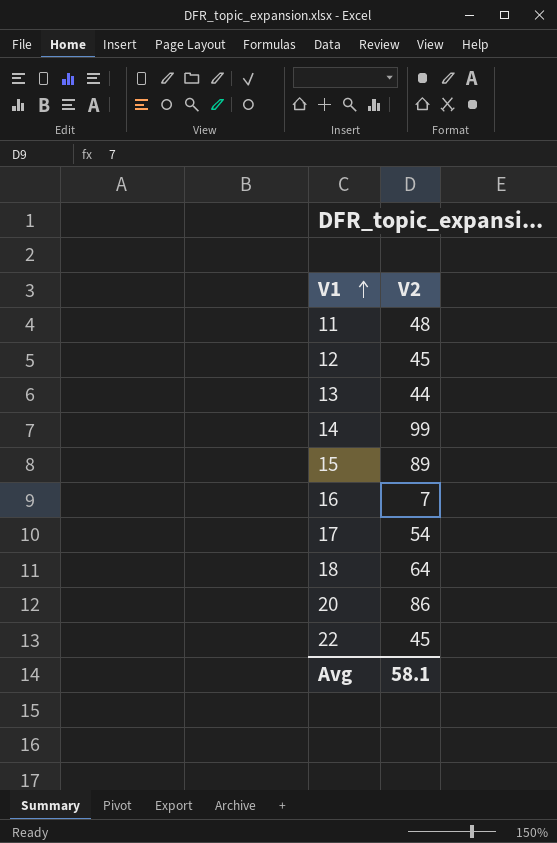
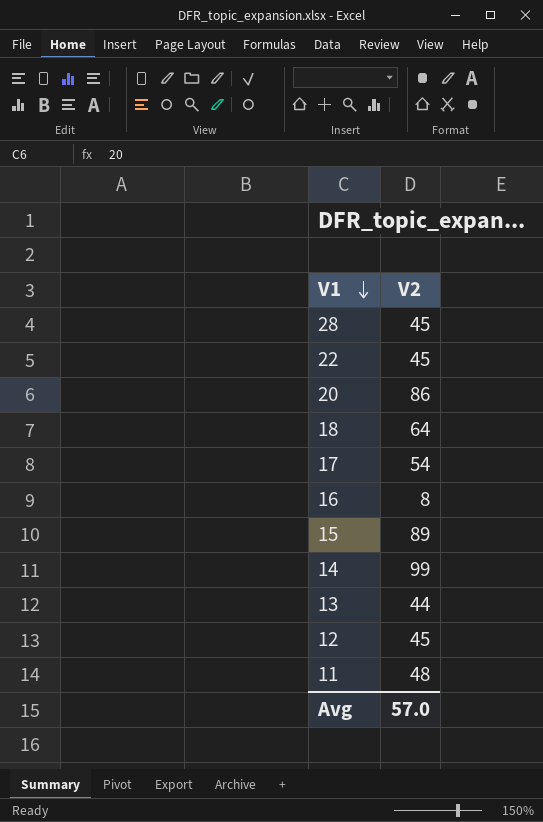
row order: V1 ascending -> V1 descending
row 28: none -> 45
16 | V2: 7 -> 8
Avg | V2: 58.1 -> 57.0

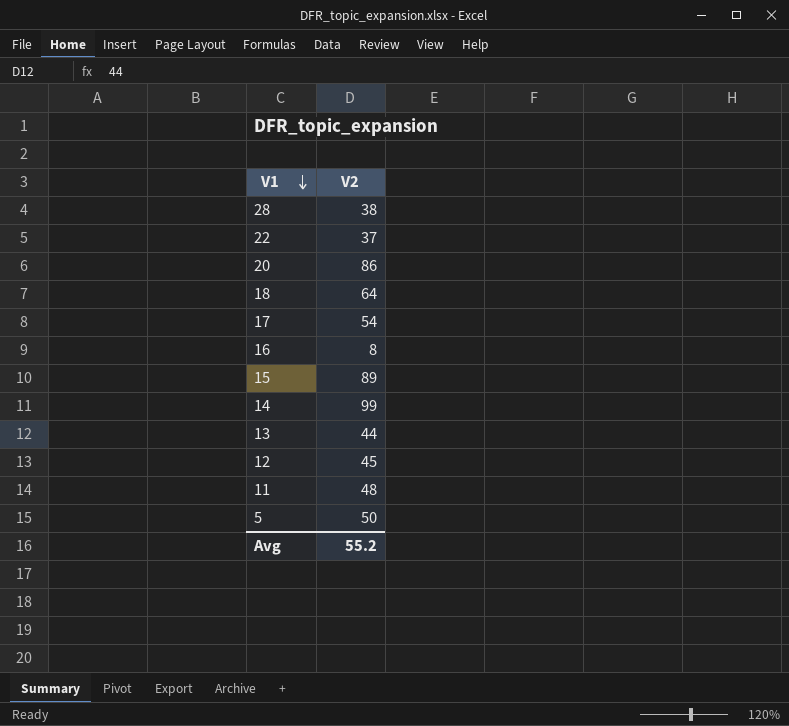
28 | V2: 45 -> 38
22 | V2: 45 -> 37
row 5: none -> 50
Avg | V2: 57.0 -> 55.2

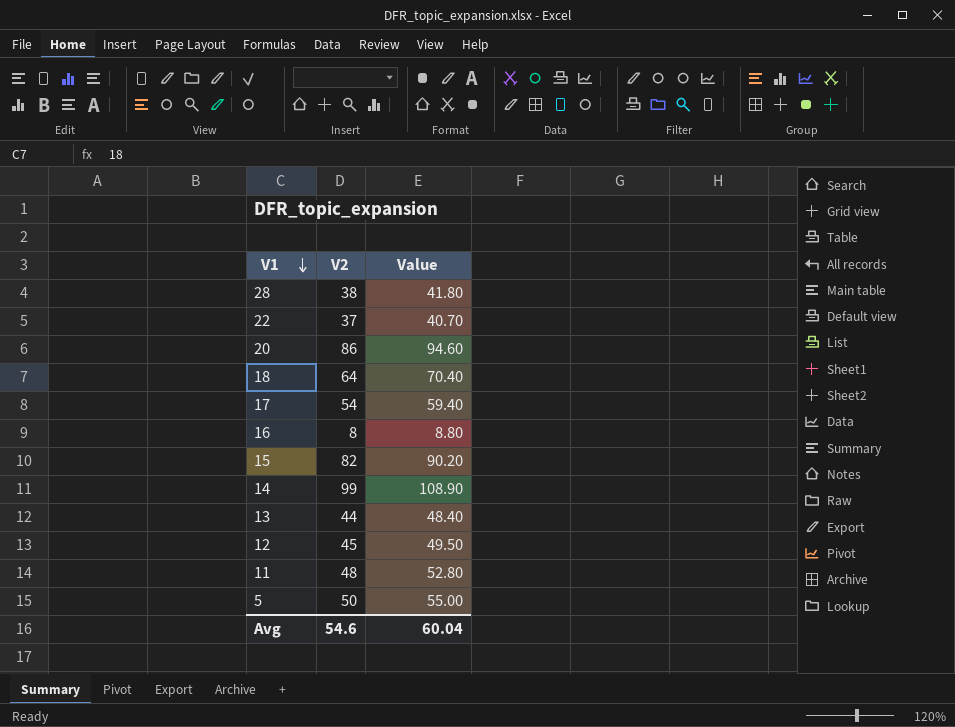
column Value | formula: none -> [V2] * 1.1
15 | V2: 89 -> 82
Avg | V2: 55.2 -> 54.6

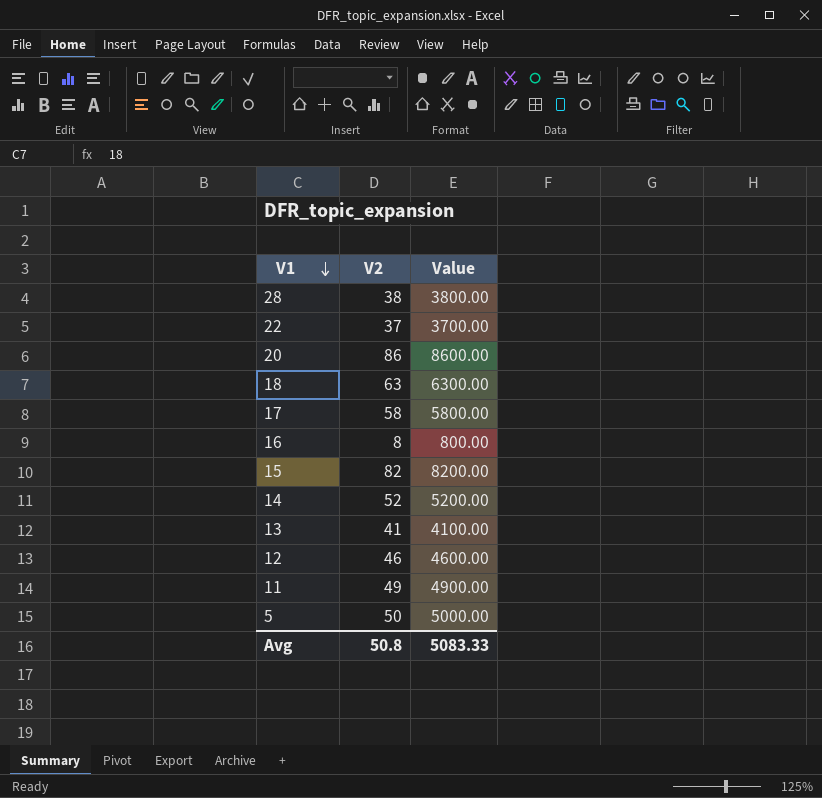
column Value | formula: [V2] * 1.1 -> [V2] * 100
18 | V2: 64 -> 63
17 | V2: 54 -> 58
14 | V2: 99 -> 52
13 | V2: 44 -> 41
12 | V2: 45 -> 46
11 | V2: 48 -> 49
Avg | V2: 54.6 -> 50.8
Avg | Value: 60.04 -> 5083.33

